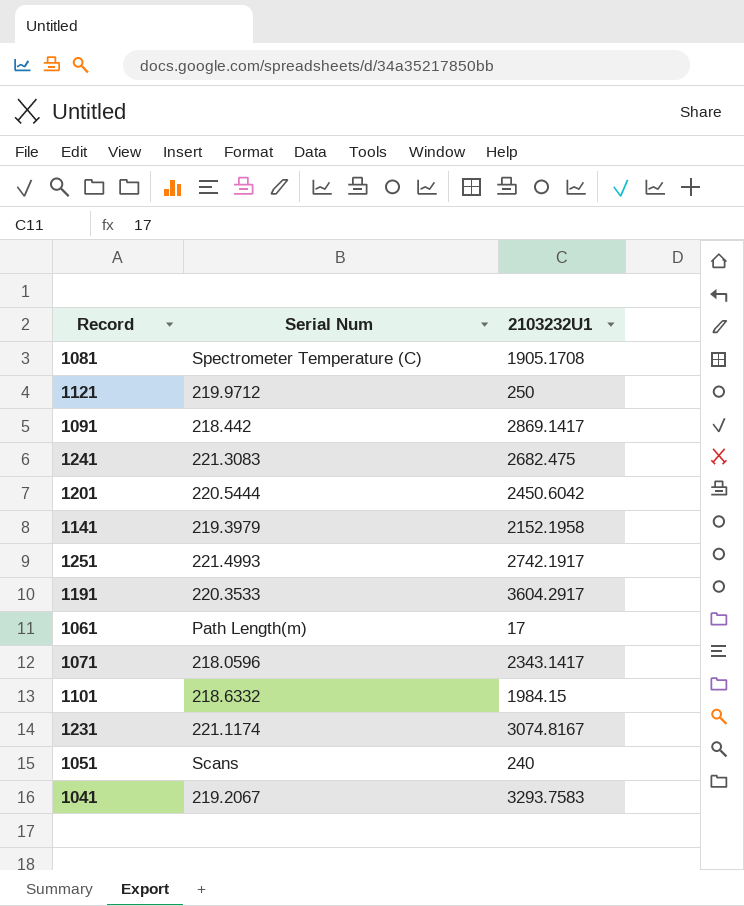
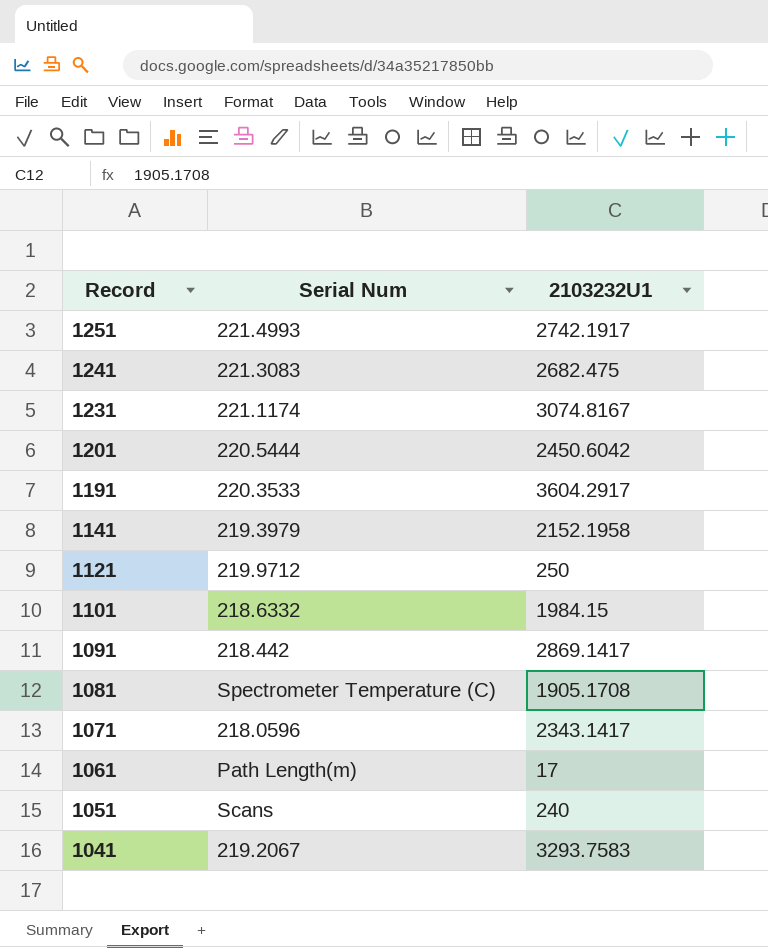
row order: none -> Record descending

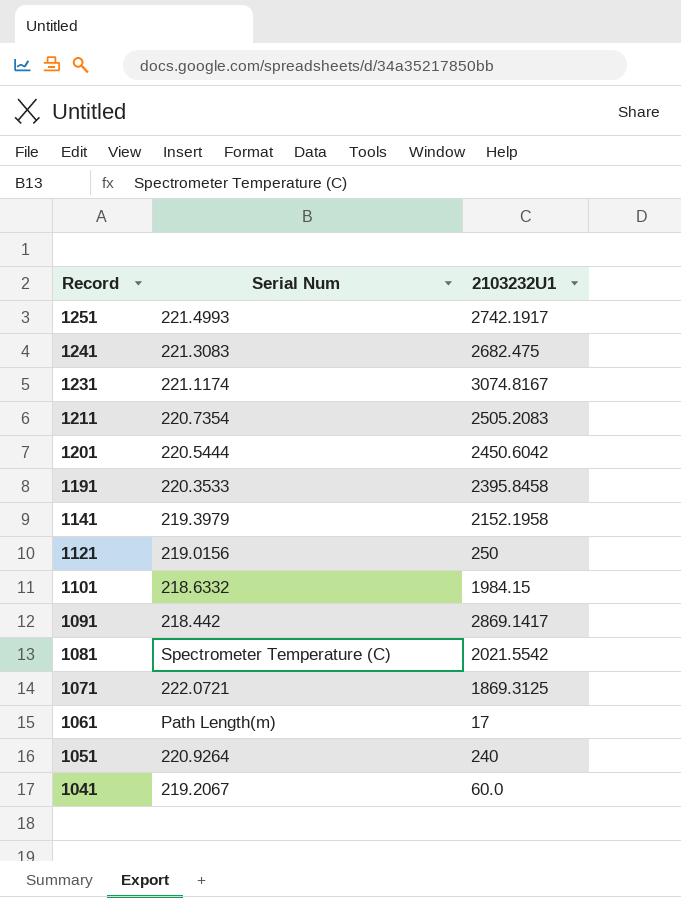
row 1211: none -> 220.7354 | 2505.2083
1191 | 2103232U1: 3604.2917 -> 2395.8458
1121 | Serial Num: 219.9712 -> 219.0156
1081 | 2103232U1: 1905.1708 -> 2021.5542
1071 | Serial Num: 218.0596 -> 222.0721
1071 | 2103232U1: 2343.1417 -> 1869.3125
1051 | Serial Num: Scans -> 220.9264
1041 | 2103232U1: 3293.7583 -> 60.0

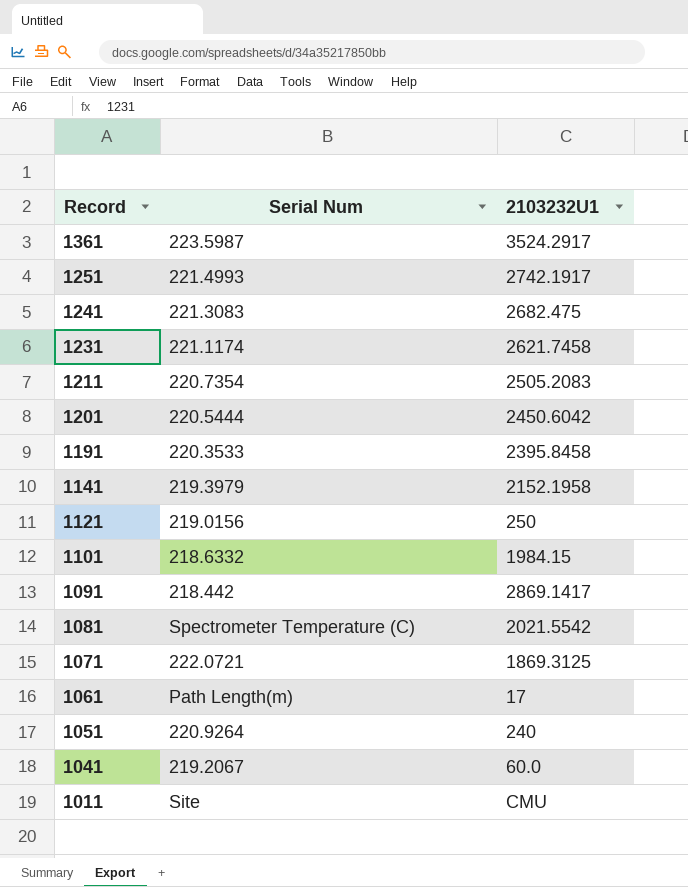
row 1361: none -> 223.5987 | 3524.2917
1231 | 2103232U1: 3074.8167 -> 2621.7458
row 1011: none -> Site | CMU

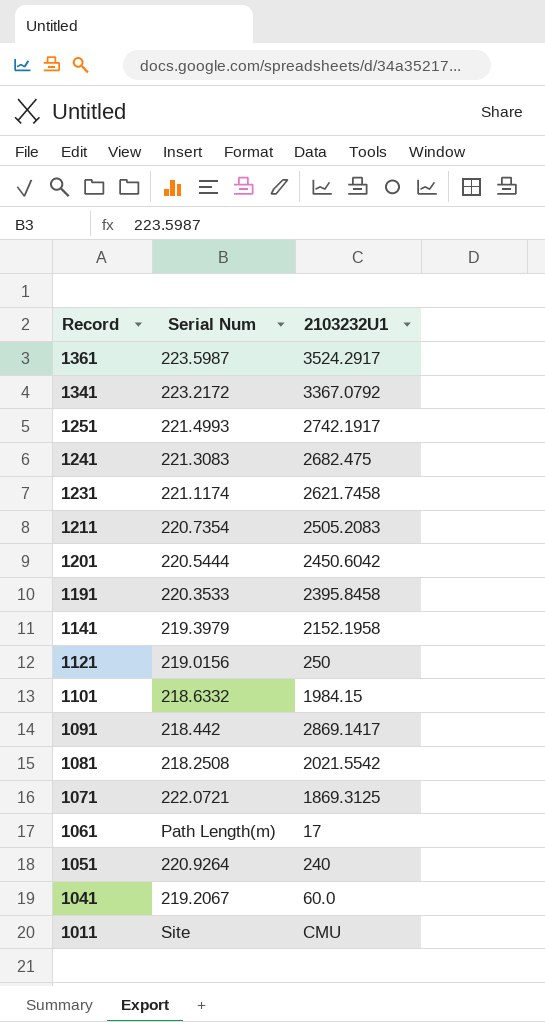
row 1341: none -> 223.2172 | 3367.0792
1081 | Serial Num: Spectrometer Temperature (C) -> 218.2508

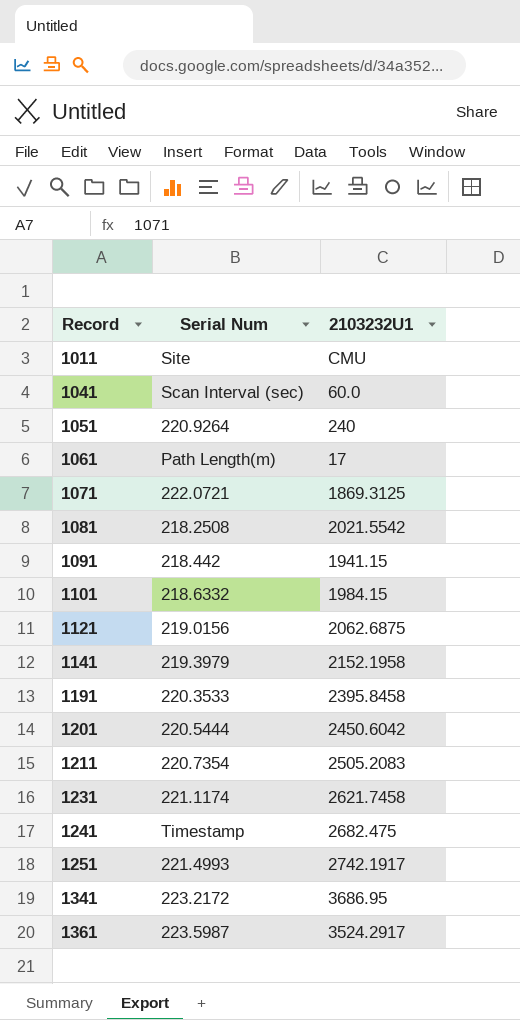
row order: Record descending -> Record ascending
1041 | Serial Num: 219.2067 -> Scan Interval (sec)
1091 | 2103232U1: 2869.1417 -> 1941.15
1121 | 2103232U1: 250 -> 2062.6875
1241 | Serial Num: 221.3083 -> Timestamp
1341 | 2103232U1: 3367.0792 -> 3686.95

